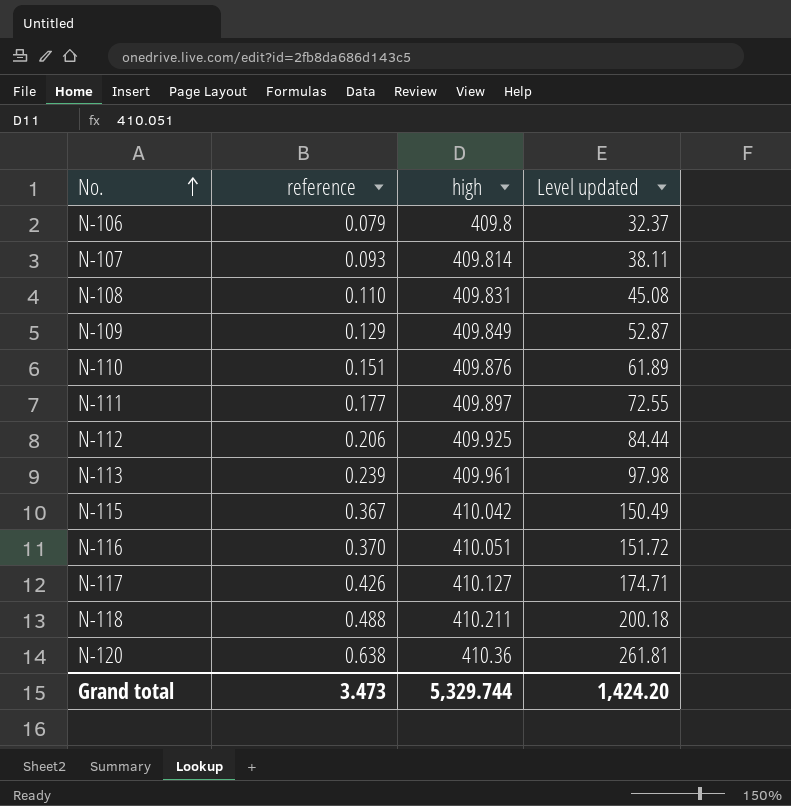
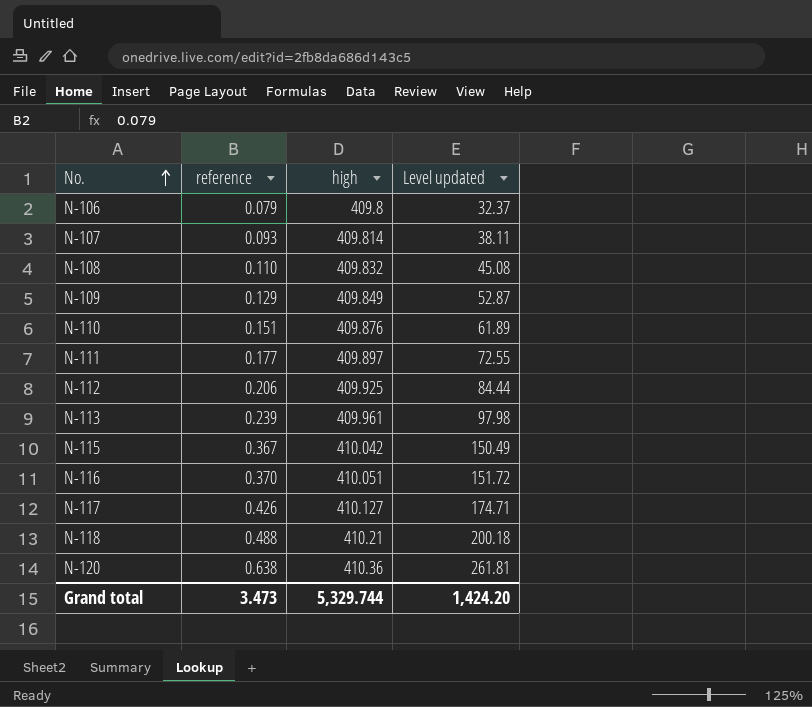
N-108 | high: 409.831 -> 409.832
N-118 | high: 410.211 -> 410.21

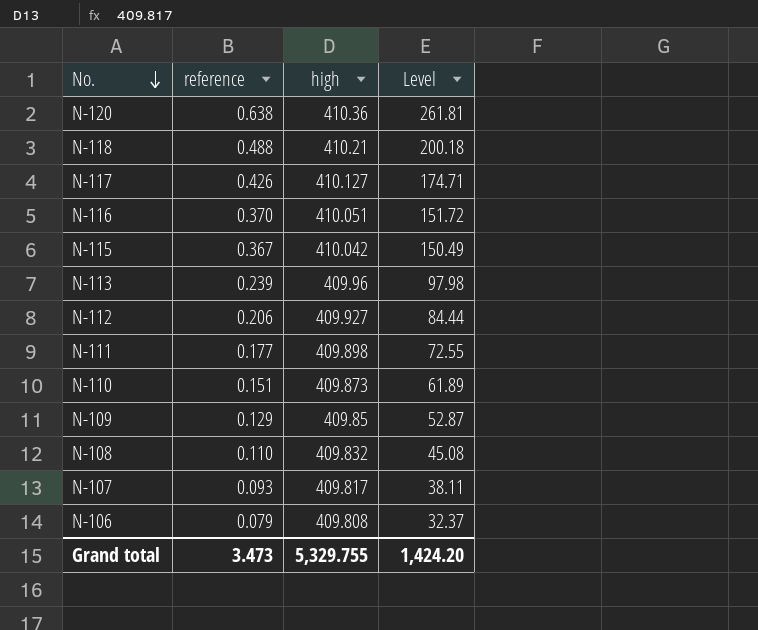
row order: No. ascending -> No. descending
column name: Level updated -> Level
N-113 | high: 409.961 -> 409.96
N-112 | high: 409.925 -> 409.927
N-111 | high: 409.897 -> 409.898
N-110 | high: 409.876 -> 409.873
N-109 | high: 409.849 -> 409.85
N-107 | high: 409.814 -> 409.817
N-106 | high: 409.8 -> 409.808
Grand total | high: 5,329.744 -> 5,329.755

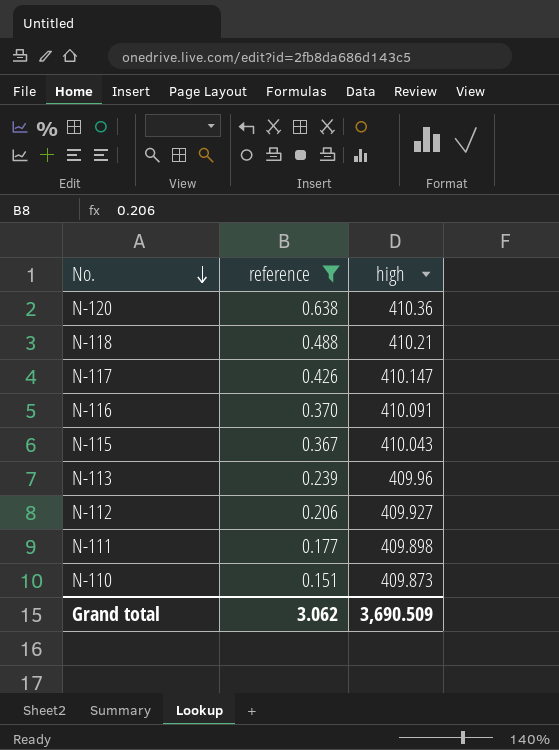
filter: none -> reference >= 0.151
column Level | formula: [reference] * [high] -> none
N-117 | high: 410.127 -> 410.147
N-116 | high: 410.051 -> 410.091
N-115 | high: 410.042 -> 410.043
Grand total | reference: 3.473 -> 3.062
Grand total | high: 5,329.755 -> 3,690.509

